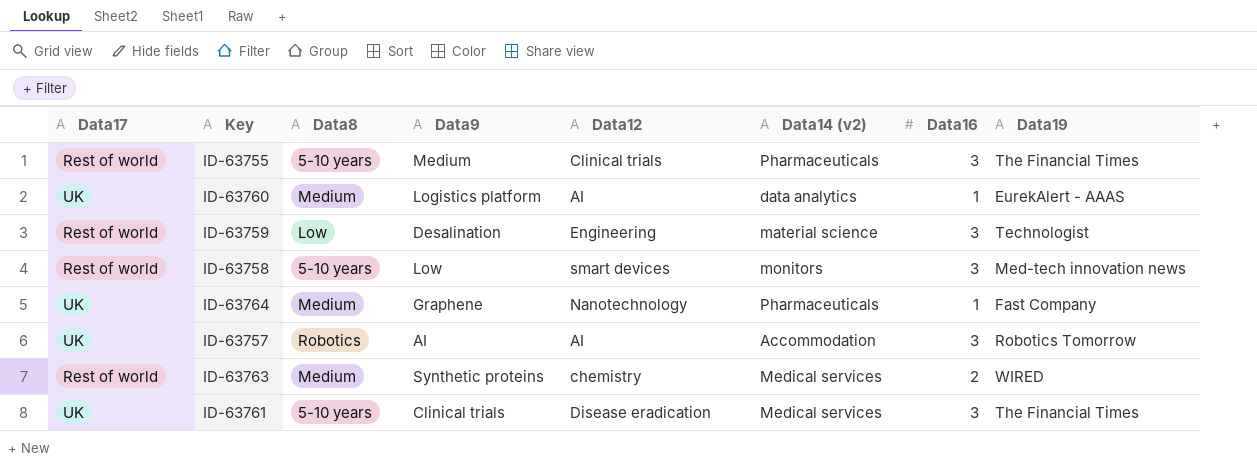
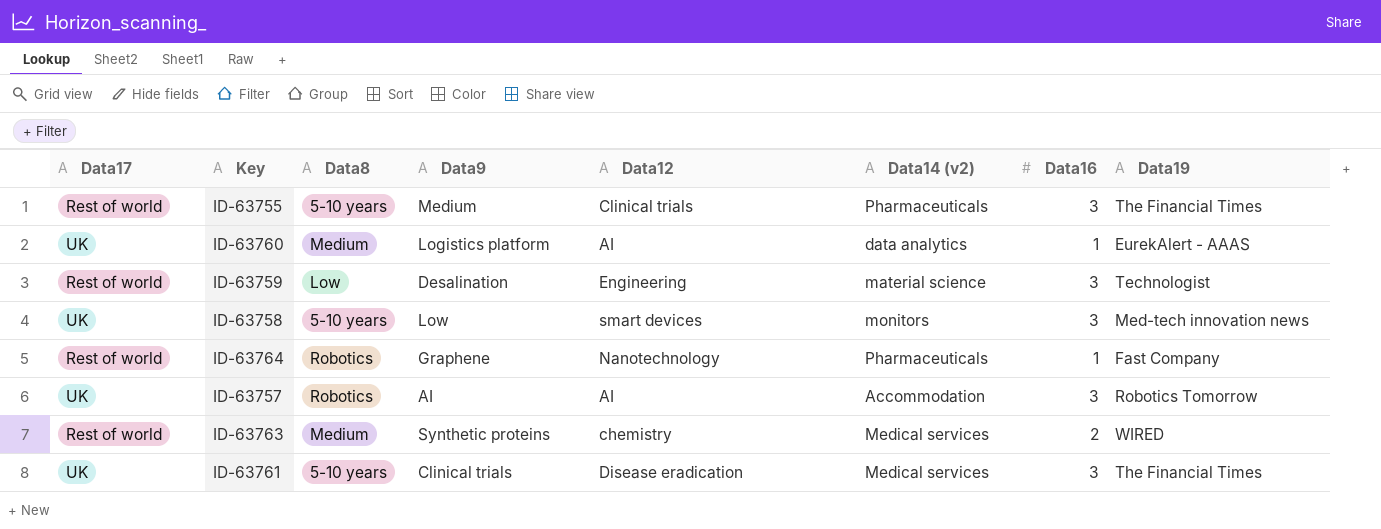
ID-63758 | Data17: Rest of world -> UK
ID-63764 | Data17: UK -> Rest of world
ID-63764 | Data8: Medium -> Robotics

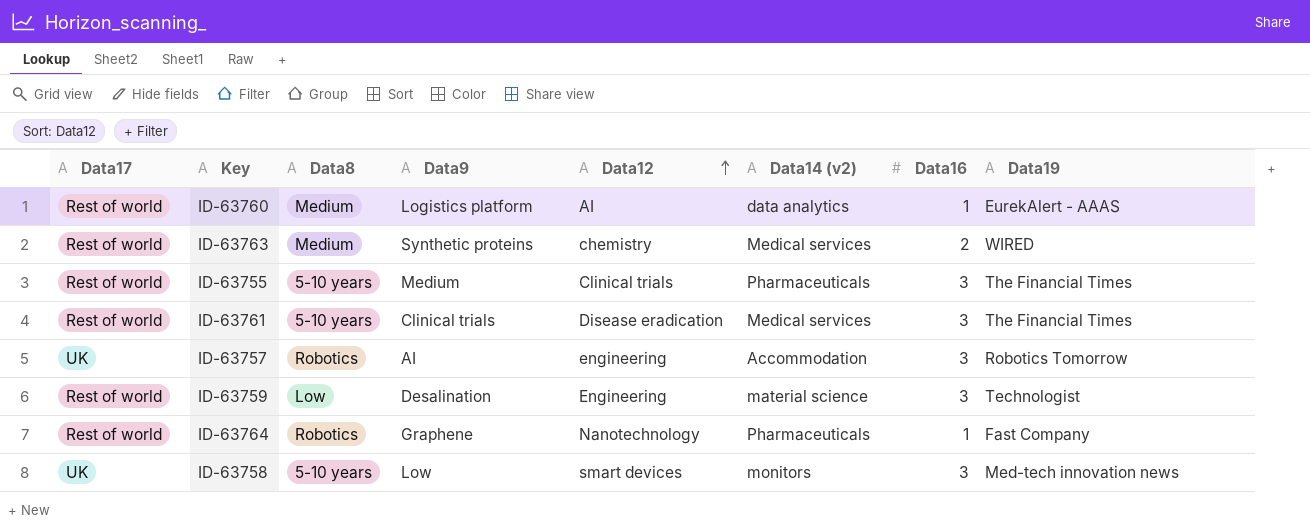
row order: none -> Data12 ascending
ID-63760 | Data17: UK -> Rest of world
ID-63761 | Data17: UK -> Rest of world
ID-63757 | Data12: AI -> engineering

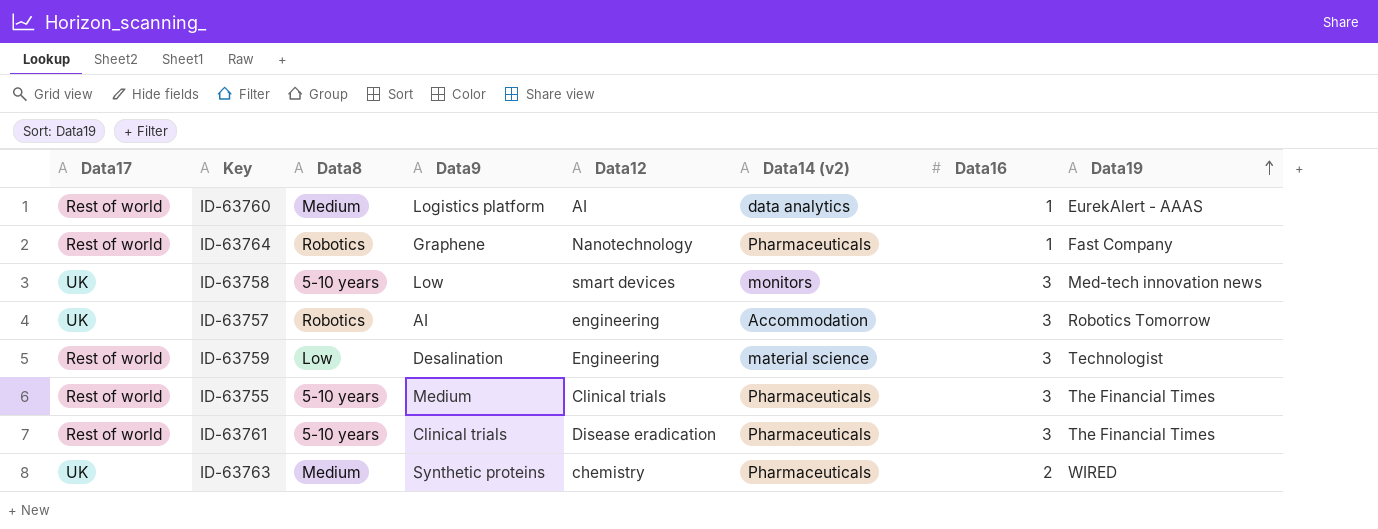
row order: Data12 ascending -> Data19 ascending
ID-63761 | Data14 (v2): Medical services -> Pharmaceuticals
ID-63763 | Data17: Rest of world -> UK
ID-63763 | Data14 (v2): Medical services -> Pharmaceuticals

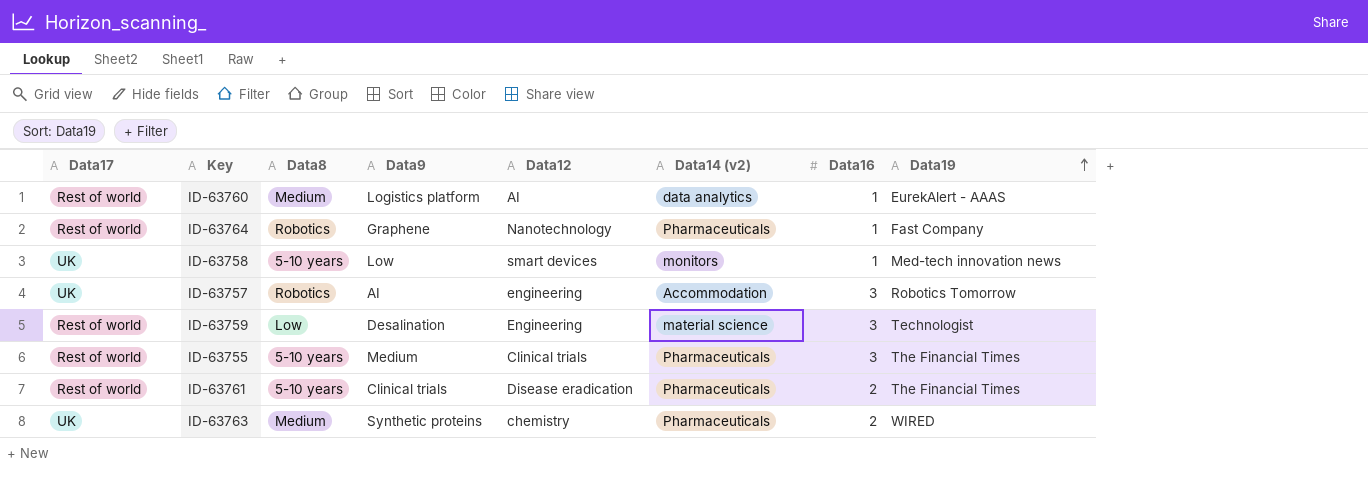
ID-63758 | Data16: 3 -> 1
ID-63761 | Data16: 3 -> 2

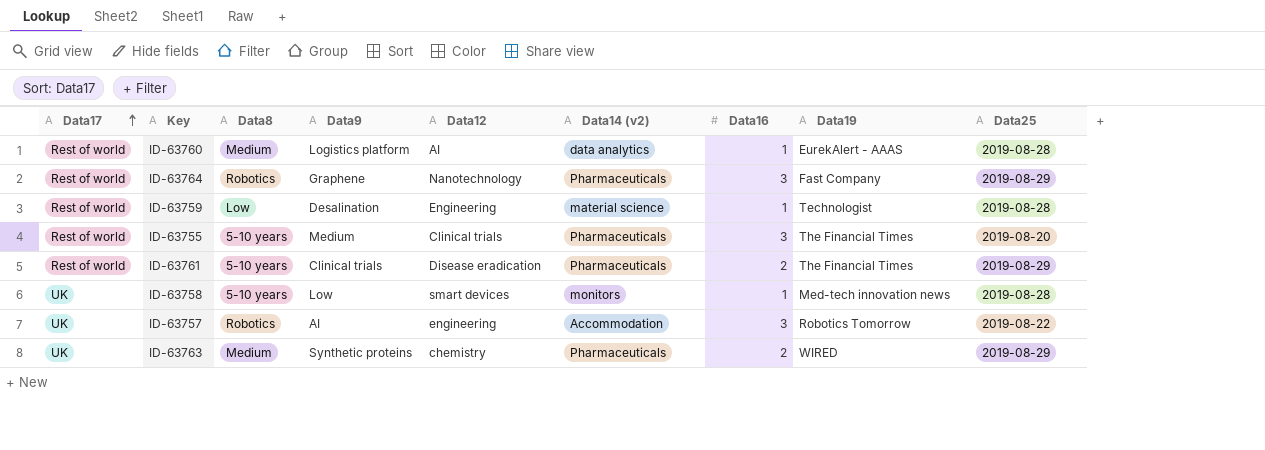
row order: Data19 ascending -> Data17 ascending
column Data25 | position: none -> 9
ID-63764 | Data16: 1 -> 3
ID-63759 | Data16: 3 -> 1

